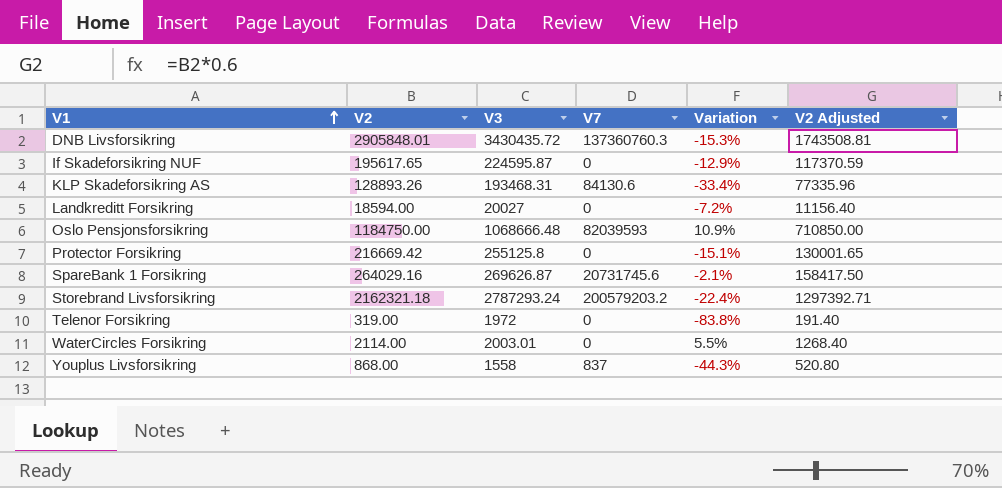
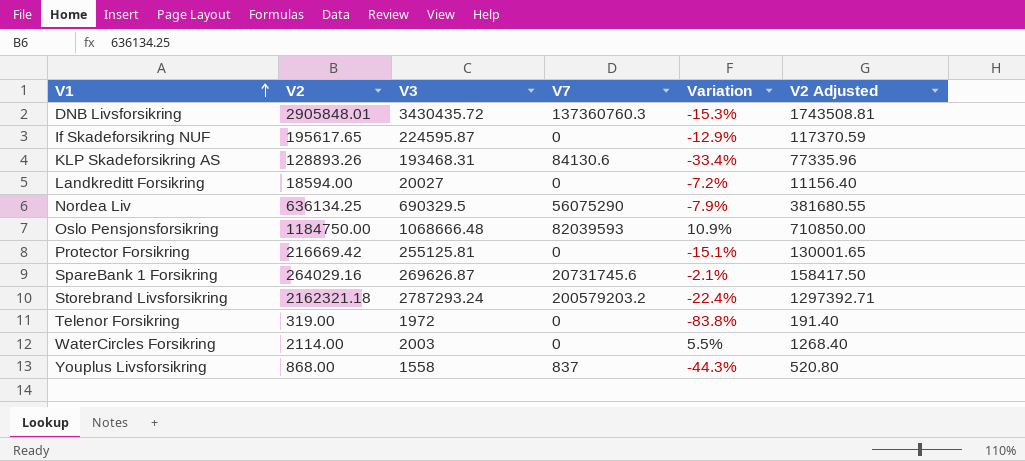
row Nordea Liv: none -> 636134.25 | 690329.5 | 56075290 | -7.9% | 381680.55
Protector Forsikring | V3: 255125.8 -> 255125.81
WaterCircles Forsikring | V3: 2003.01 -> 2003

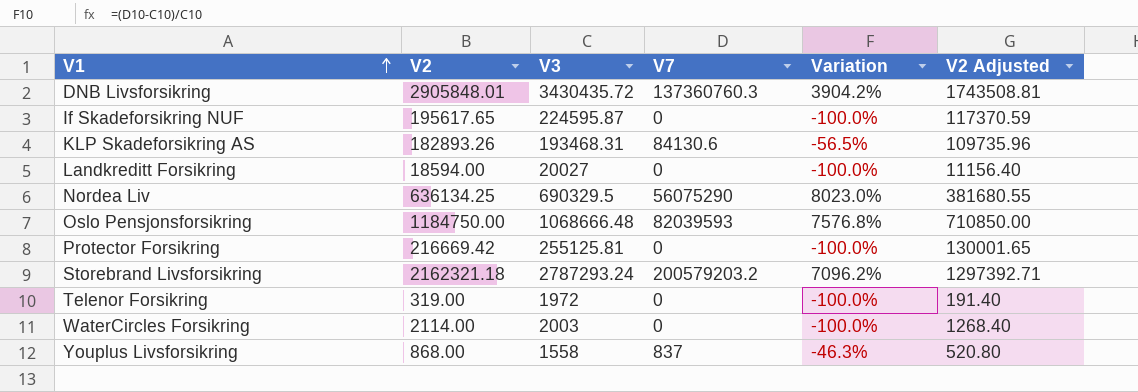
column Variation | formula: ([V2] - [V3]) / [V3] -> ([V7] - [V3]) / [V3]
row SpareBank 1 Forsikring: 264029.16 | 269626.87 | 20731745.6 | -2.1% | 158417.50 -> none
KLP Skadeforsikring AS | V2: 128893.26 -> 182893.26
KLP Skadeforsikring AS | V2 Adjusted: 77335.96 -> 109735.96

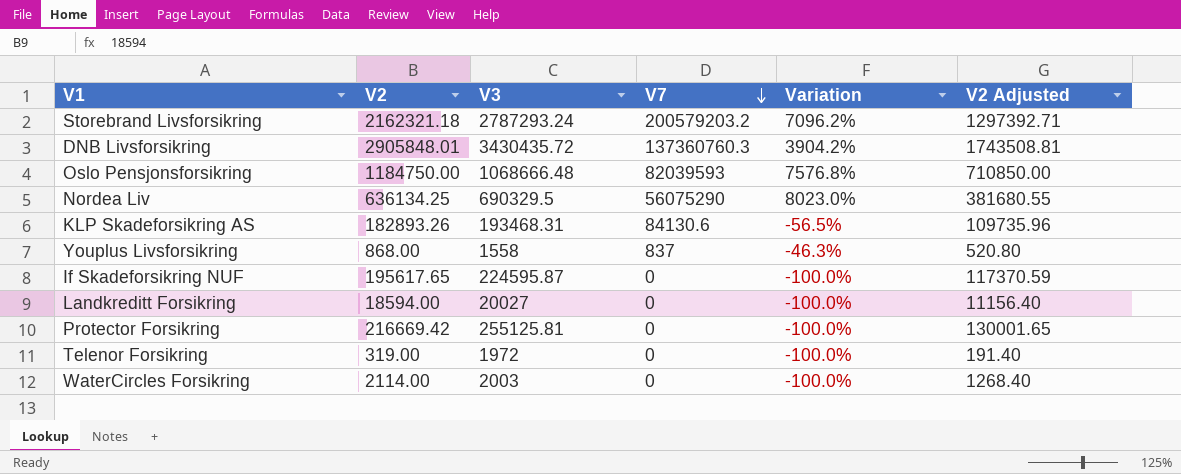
row order: V1 ascending -> V7 descending

